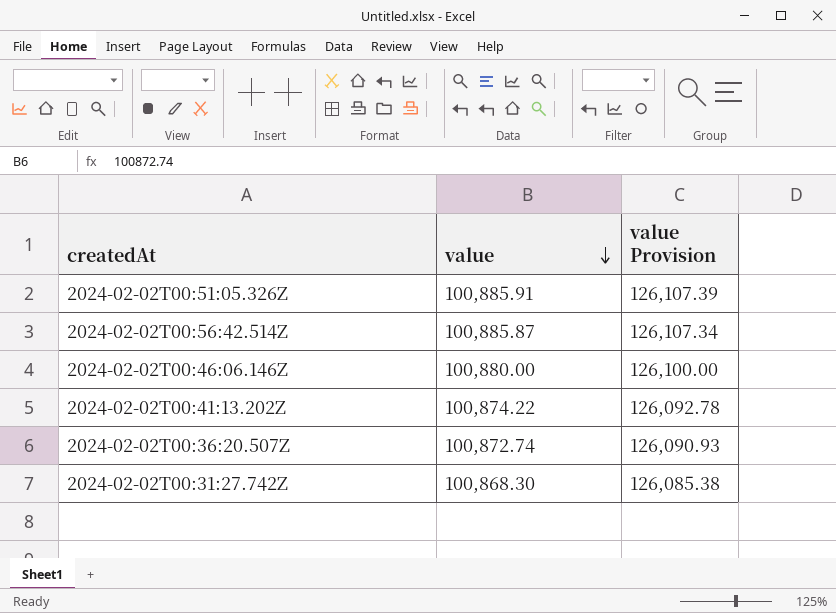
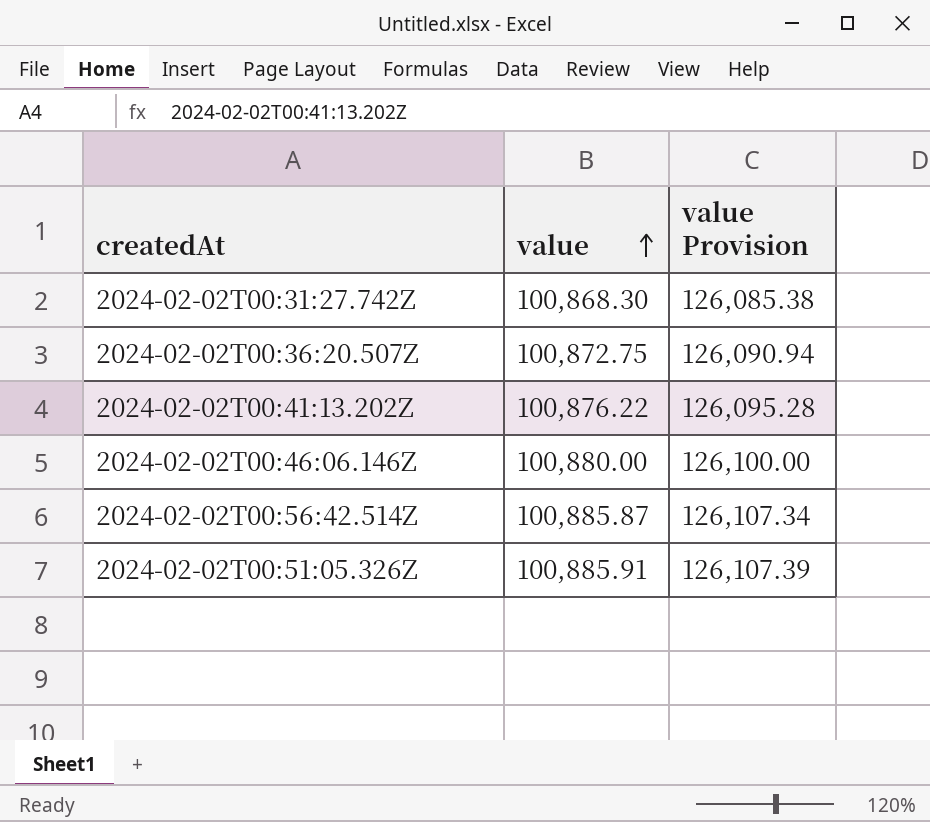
row order: value descending -> value ascending
2024-02-02T00:36:20.507Z | value: 100,872.74 -> 100,872.75
2024-02-02T00:36:20.507Z | value Provision: 126,090.93 -> 126,090.94
2024-02-02T00:41:13.202Z | value: 100,874.22 -> 100,876.22
2024-02-02T00:41:13.202Z | value Provision: 126,092.78 -> 126,095.28

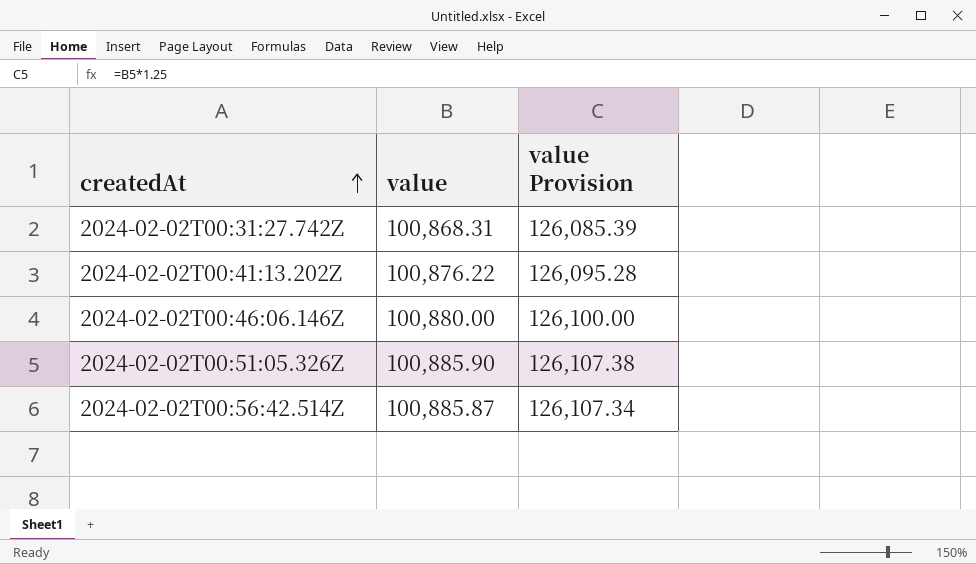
row order: value ascending -> createdAt ascending
row 2024-02-02T00:36:20.507Z: 100,872.75 | 126,090.94 -> none
2024-02-02T00:31:27.742Z | value: 100,868.30 -> 100,868.31
2024-02-02T00:31:27.742Z | value Provision: 126,085.38 -> 126,085.39
2024-02-02T00:51:05.326Z | value: 100,885.91 -> 100,885.90
2024-02-02T00:51:05.326Z | value Provision: 126,107.39 -> 126,107.38

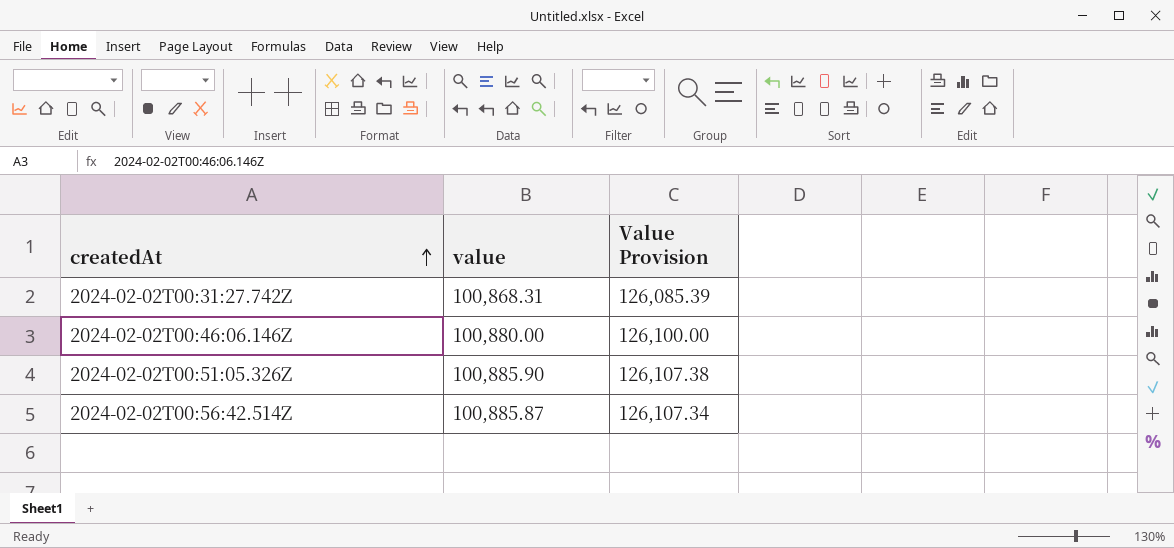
column name: value Provision -> Value Provision
row 2024-02-02T00:41:13.202Z: 100,876.22 | 126,095.28 -> none

